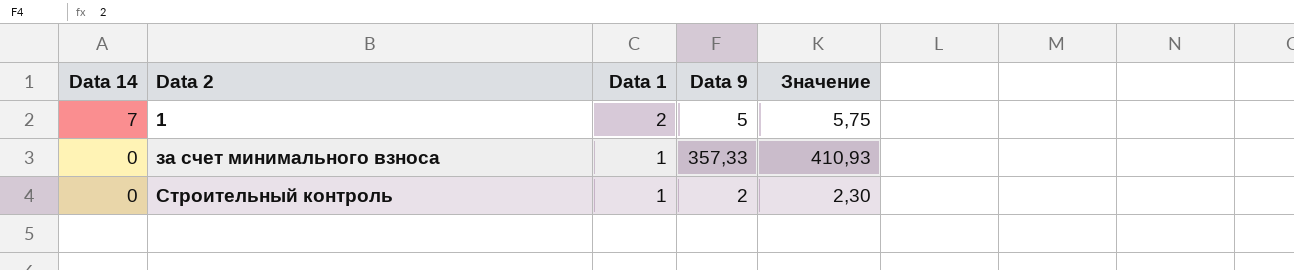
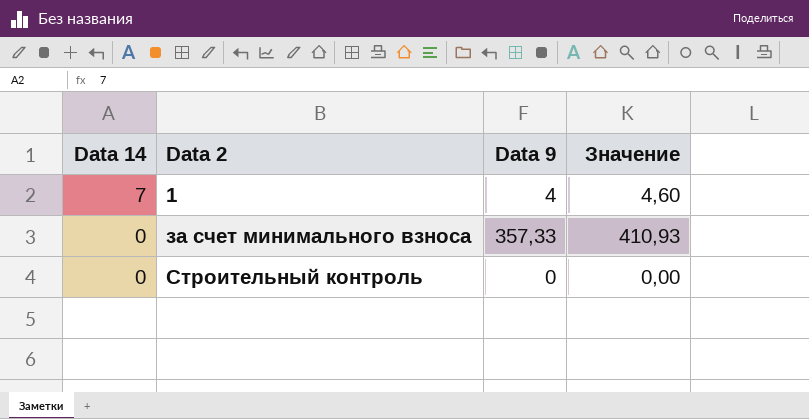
column Data 1 | position: 3 -> none
1 | Data 9: 5 -> 4
1 | Значение: 5,75 -> 4,60
Строительный контроль | Data 9: 2 -> 0
Строительный контроль | Значение: 2,30 -> 0,00

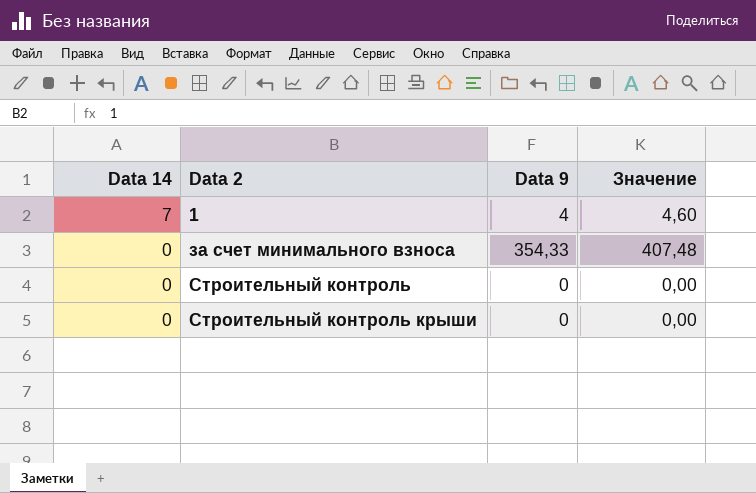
за счет минимального взноса | Data 9: 357,33 -> 354,33
за счет минимального взноса | Значение: 410,93 -> 407,48
row Строительный контроль крыши: none -> 0 | 0 | 0,00

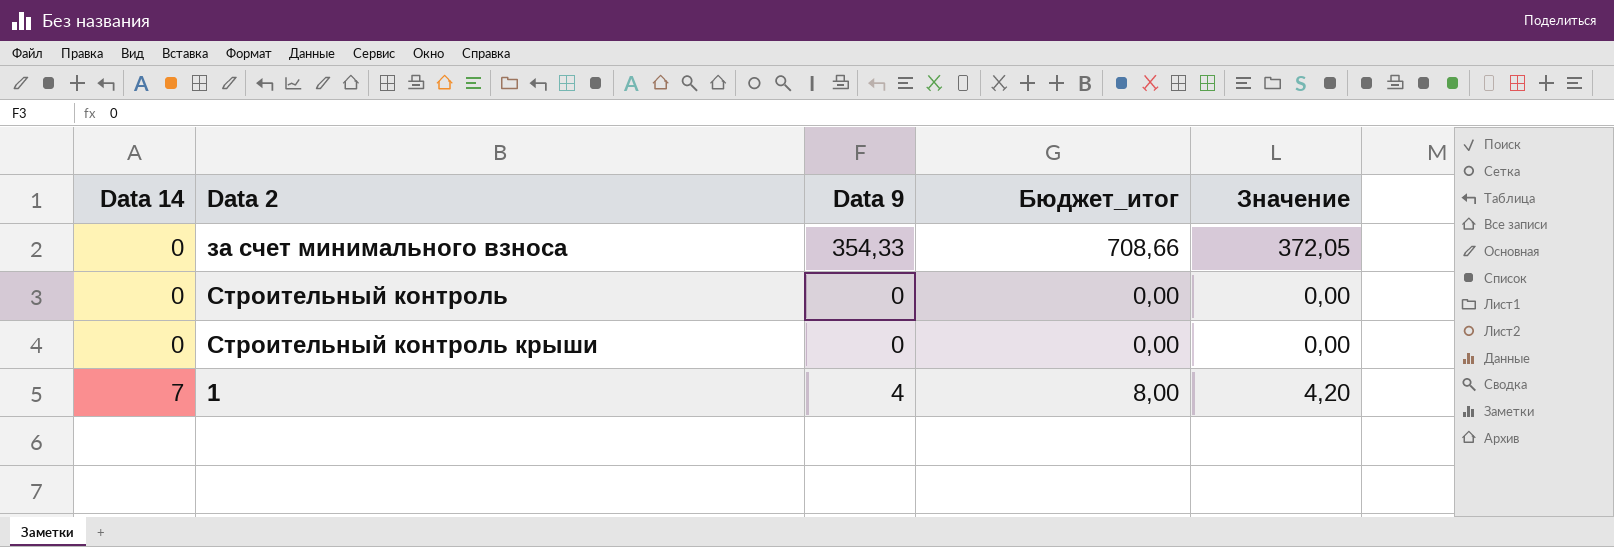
row order: Data 14 descending -> Data 14 ascending
column Бюджет_итог | formula: none -> [Data 9] * 2
column Значение | formula: [Data 9] * 1,15 -> [Data 9] * 1,05

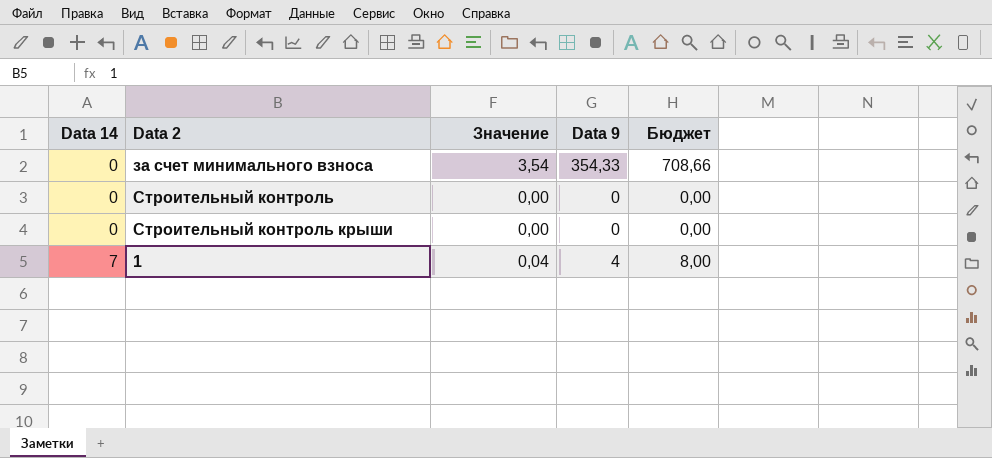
column Значение | formula: [Data 9] * 1,05 -> [Data 9] * 0,01
column Значение | position: 5 -> 3
column name: Бюджет_итог -> Бюджет

